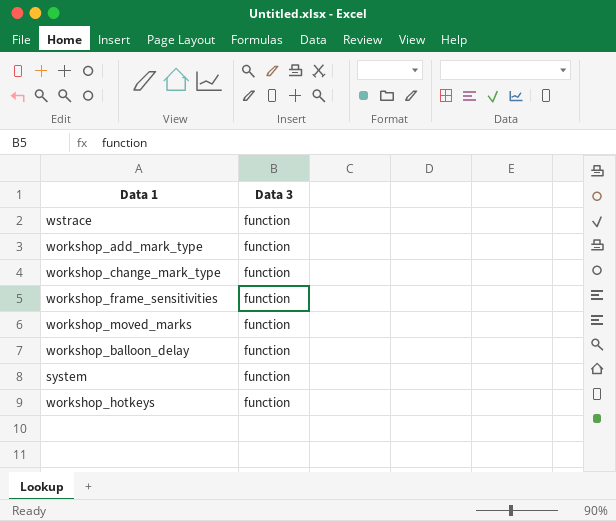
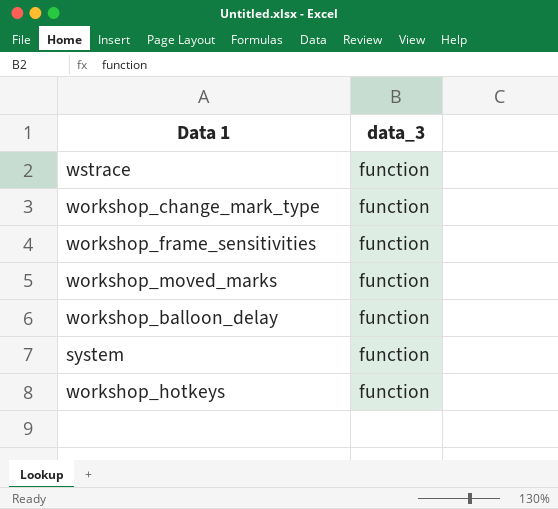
column name: Data 3 -> data_3
row workshop_add_mark_type: function -> none

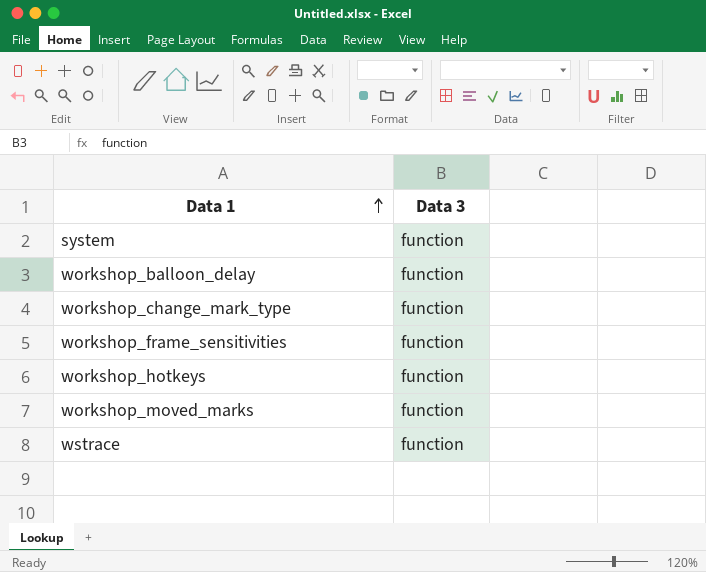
row order: none -> Data 1 ascending
column name: data_3 -> Data 3

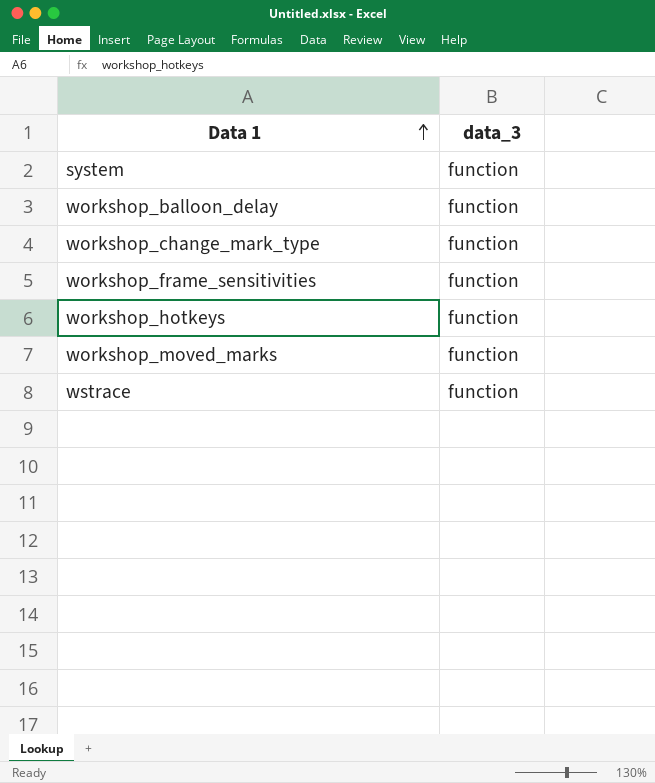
column name: Data 3 -> data_3

